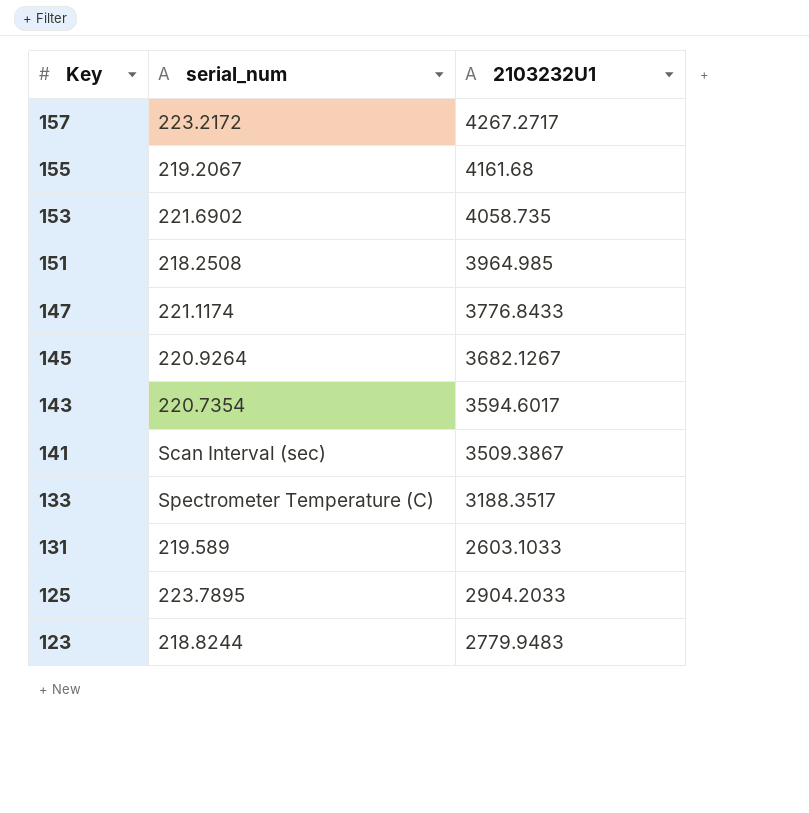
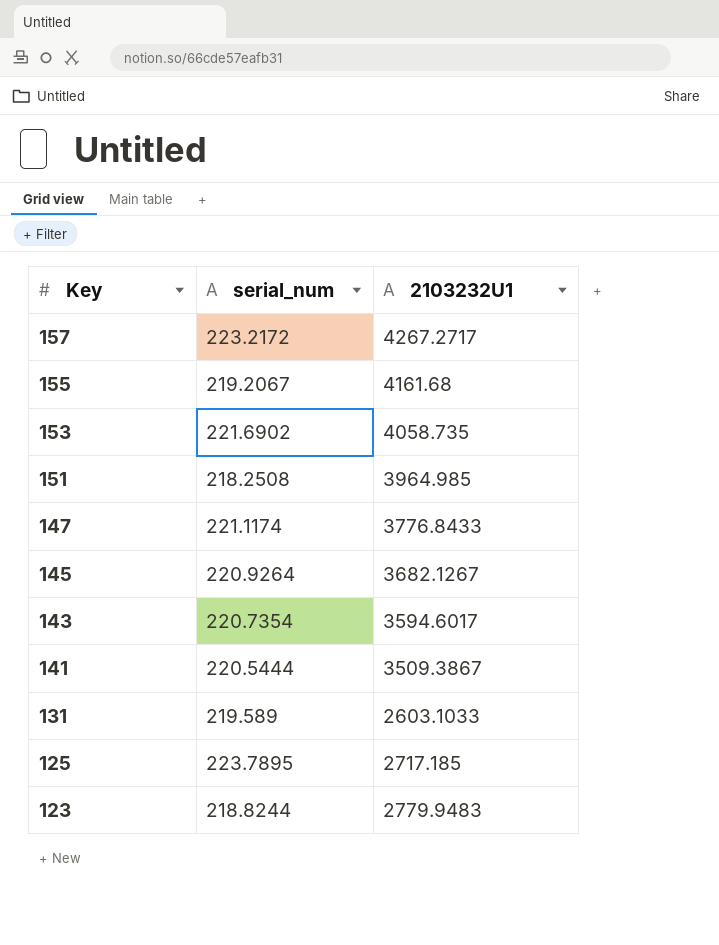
row 133: Spectrometer Temperature (C) | 3188.3517 -> none
141 | serial_num: Scan Interval (sec) -> 220.5444
125 | 2103232U1: 2904.2033 -> 2717.185

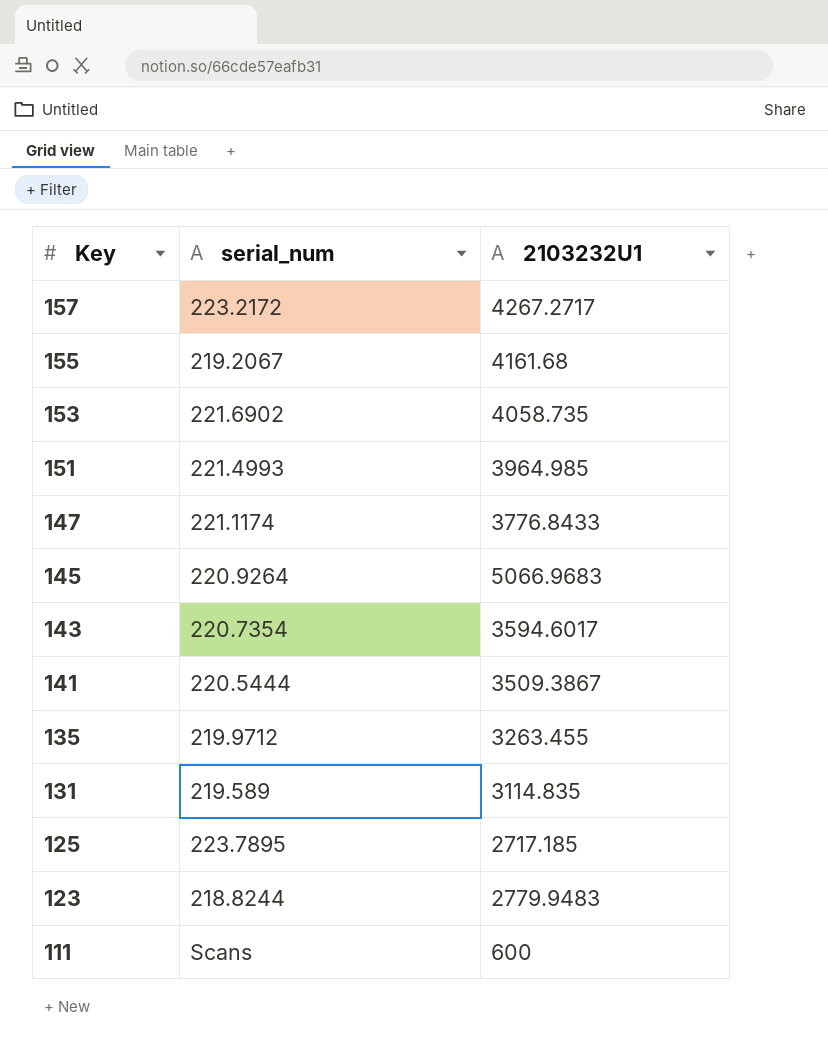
151 | serial_num: 218.2508 -> 221.4993
145 | 2103232U1: 3682.1267 -> 5066.9683
row 135: none -> 219.9712 | 3263.455
131 | 2103232U1: 2603.1033 -> 3114.835
row 111: none -> Scans | 600

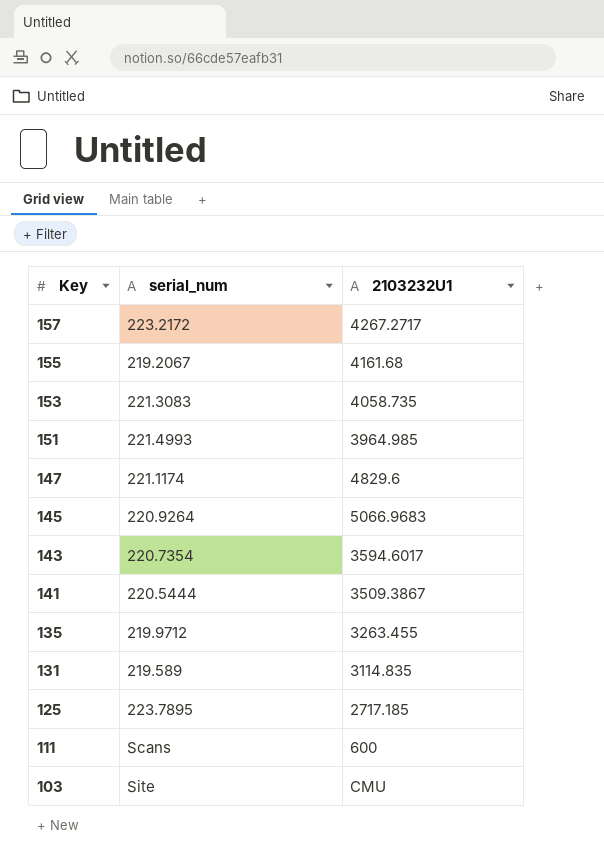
row 123: 218.8244 | 2779.9483 -> none
153 | serial_num: 221.6902 -> 221.3083
147 | 2103232U1: 3776.8433 -> 4829.6
row 103: none -> Site | CMU

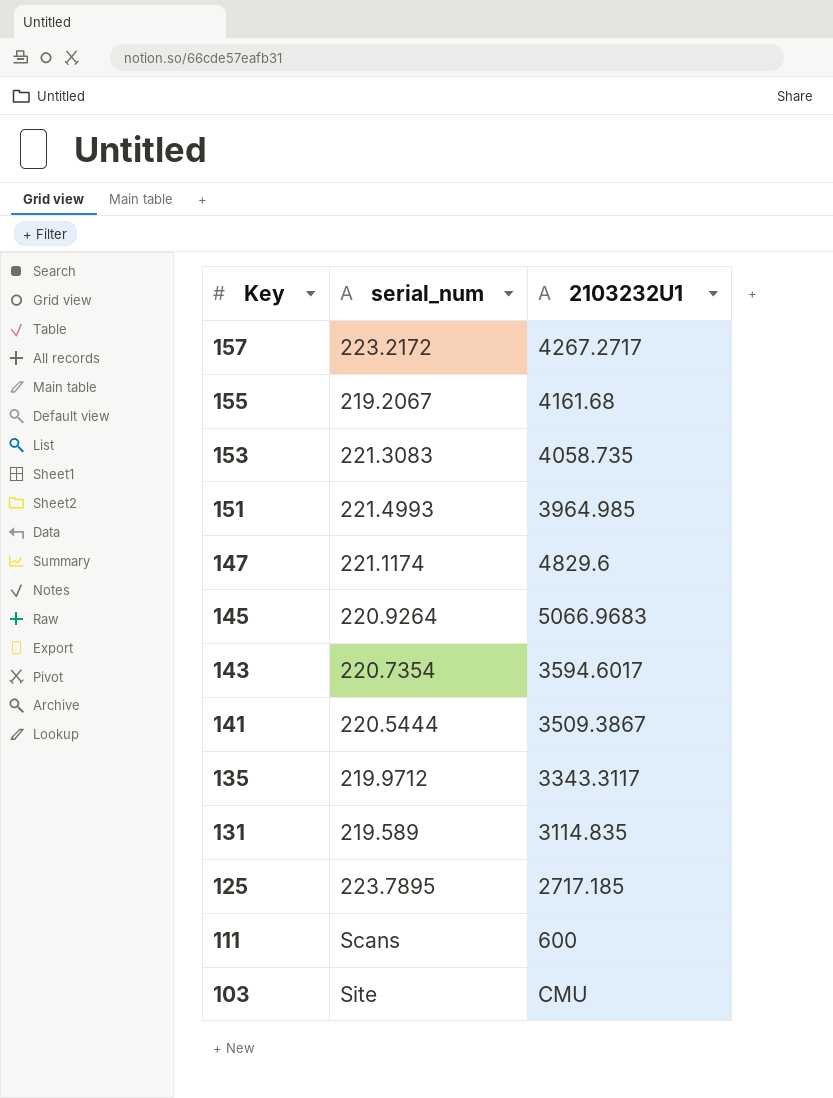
135 | 2103232U1: 3263.455 -> 3343.3117

